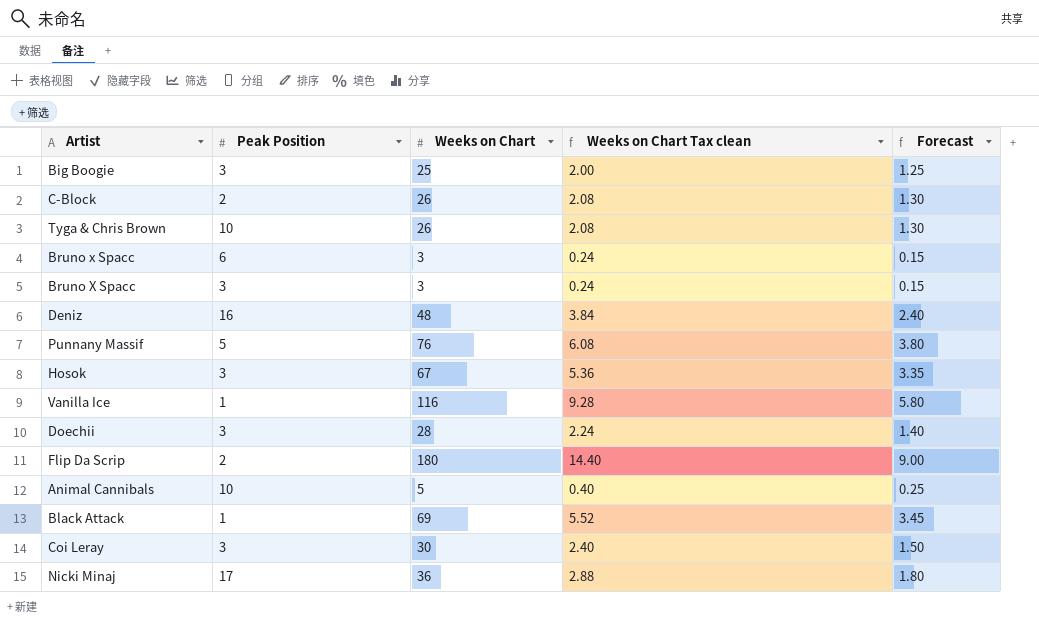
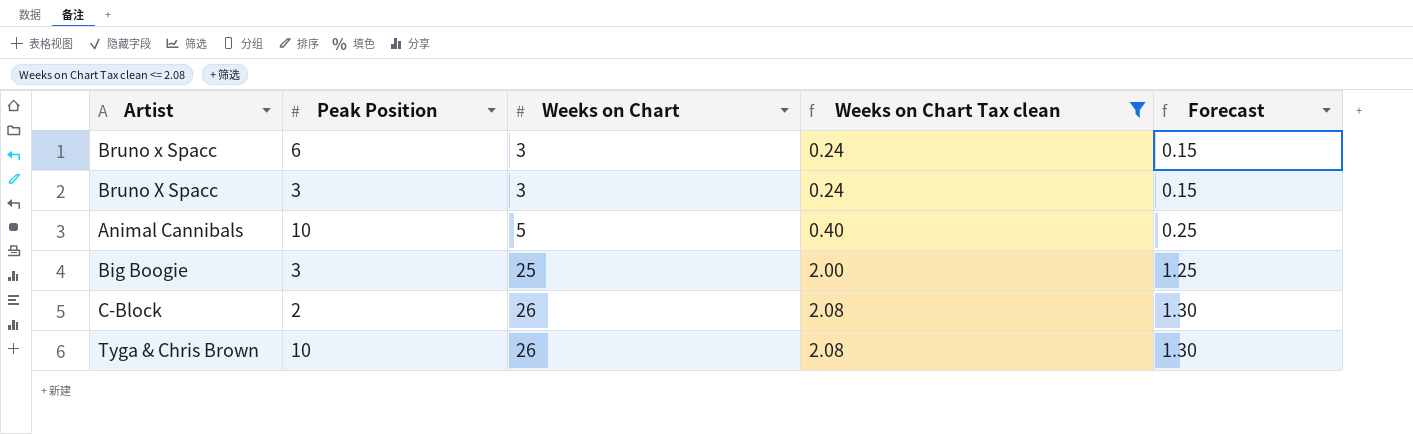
filter: none -> Weeks on Chart Tax clean <= 2.08
row order: none -> Weeks on Chart ascending

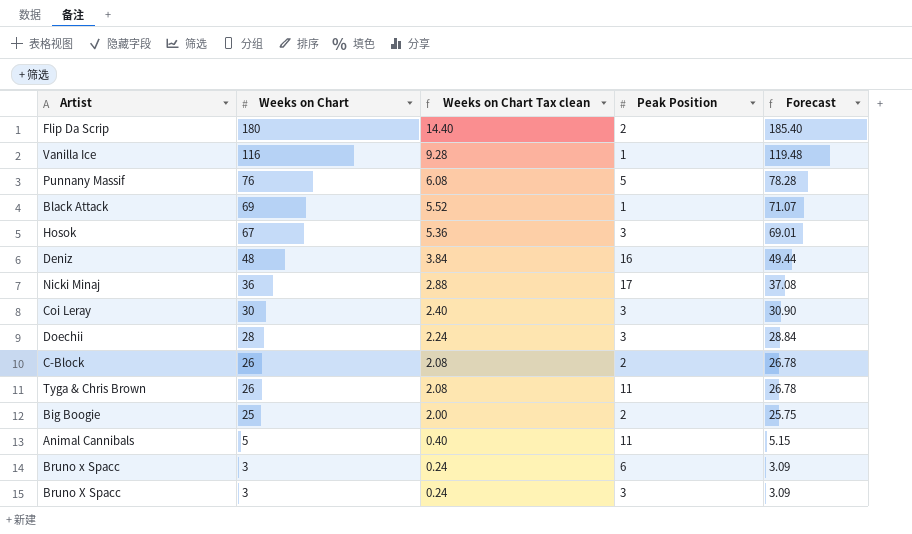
filter: Weeks on Chart Tax clean <= 2.08 -> none
row order: Weeks on Chart ascending -> Weeks on Chart descending
column Peak Position | position: 2 -> 4
column Forecast | formula: [Weeks on Chart] * 0.05 -> [Weeks on Chart] * 1.03
Tyga & Chris Brown | Peak Position: 10 -> 11
Big Boogie | Peak Position: 3 -> 2
Animal Cannibals | Peak Position: 10 -> 11

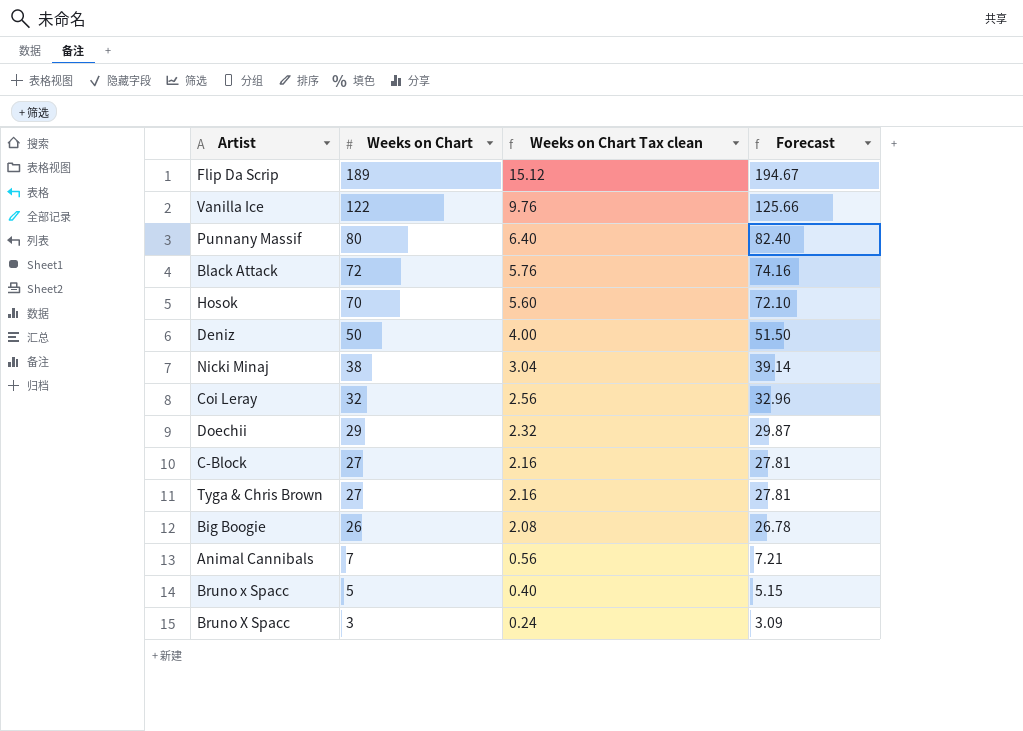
column Peak Position | position: 4 -> none
Flip Da Scrip | Weeks on Chart: 180 -> 189
Flip Da Scrip | Weeks on Chart Tax clean: 14.40 -> 15.12
Flip Da Scrip | Forecast: 185.40 -> 194.67
Vanilla Ice | Weeks on Chart: 116 -> 122
Vanilla Ice | Weeks on Chart Tax clean: 9.28 -> 9.76
Vanilla Ice | Forecast: 119.48 -> 125.66
Punnany Massif | Weeks on Chart: 76 -> 80
Punnany Massif | Weeks on Chart Tax clean: 6.08 -> 6.40
Punnany Massif | Forecast: 78.28 -> 82.40
Black Attack | Weeks on Chart: 69 -> 72
Black Attack | Weeks on Chart Tax clean: 5.52 -> 5.76
Black Attack | Forecast: 71.07 -> 74.16
Hosok | Weeks on Chart: 67 -> 70
Hosok | Weeks on Chart Tax clean: 5.36 -> 5.60
Hosok | Forecast: 69.01 -> 72.10
Deniz | Weeks on Chart: 48 -> 50
Deniz | Weeks on Chart Tax clean: 3.84 -> 4.00
Deniz | Forecast: 49.44 -> 51.50
Nicki Minaj | Weeks on Chart: 36 -> 38
Nicki Minaj | Weeks on Chart Tax clean: 2.88 -> 3.04
Nicki Minaj | Forecast: 37.08 -> 39.14
Coi Leray | Weeks on Chart: 30 -> 32
Coi Leray | Weeks on Chart Tax clean: 2.40 -> 2.56
Coi Leray | Forecast: 30.90 -> 32.96
Doechii | Weeks on Chart: 28 -> 29
Doechii | Weeks on Chart Tax clean: 2.24 -> 2.32
Doechii | Forecast: 28.84 -> 29.87
C-Block | Weeks on Chart: 26 -> 27
C-Block | Weeks on Chart Tax clean: 2.08 -> 2.16
C-Block | Forecast: 26.78 -> 27.81
Tyga & Chris Brown | Weeks on Chart: 26 -> 27
Tyga & Chris Brown | Weeks on Chart Tax clean: 2.08 -> 2.16
Tyga & Chris Brown | Forecast: 26.78 -> 27.81
Big Boogie | Weeks on Chart: 25 -> 26
Big Boogie | Weeks on Chart Tax clean: 2.00 -> 2.08
Big Boogie | Forecast: 25.75 -> 26.78
Animal Cannibals | Weeks on Chart: 5 -> 7
Animal Cannibals | Weeks on Chart Tax clean: 0.40 -> 0.56
Animal Cannibals | Forecast: 5.15 -> 7.21
Bruno x Spacc | Weeks on Chart: 3 -> 5
Bruno x Spacc | Weeks on Chart Tax clean: 0.24 -> 0.40
Bruno x Spacc | Forecast: 3.09 -> 5.15

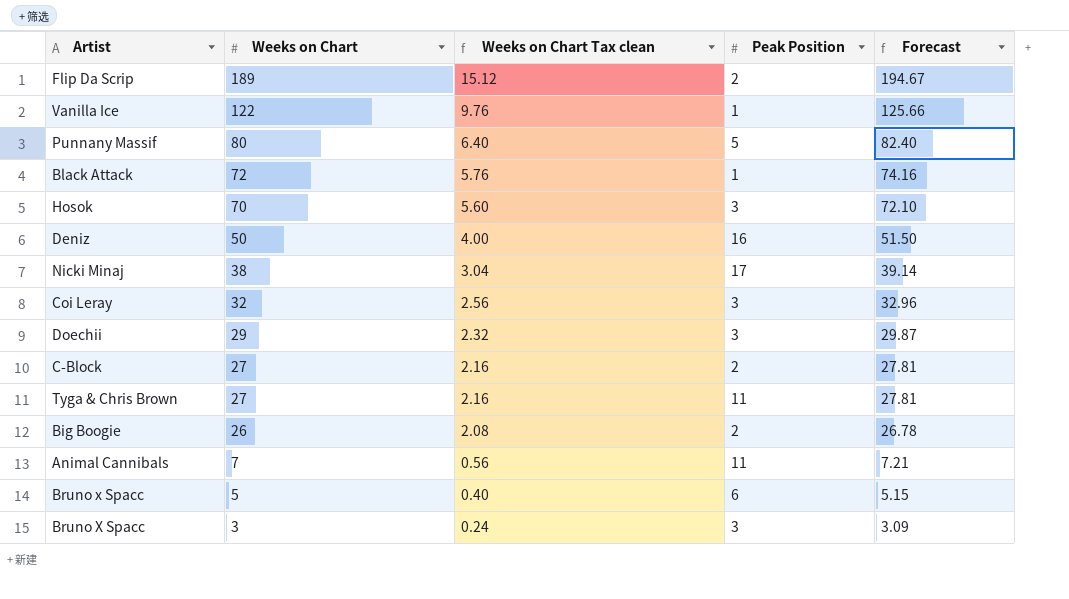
column Peak Position | position: none -> 4

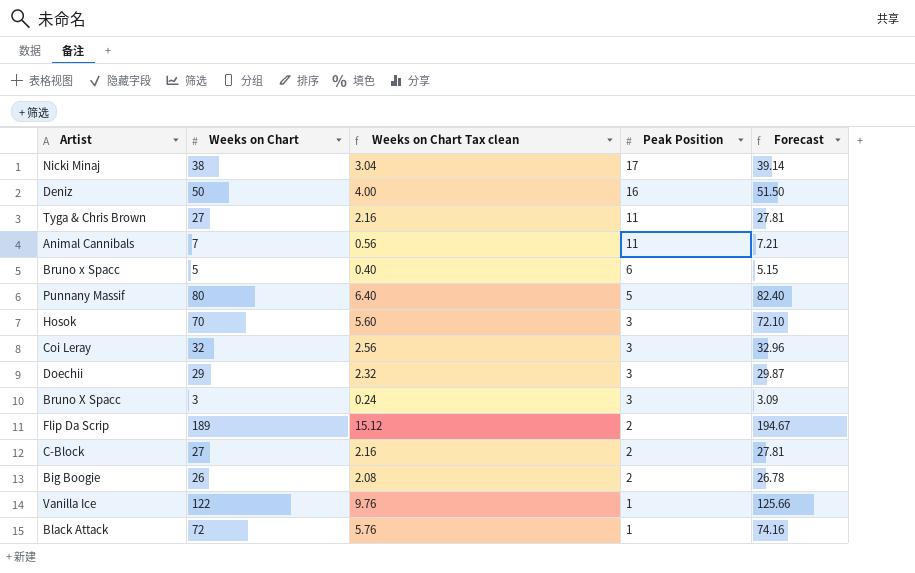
row order: Weeks on Chart descending -> Peak Position descending

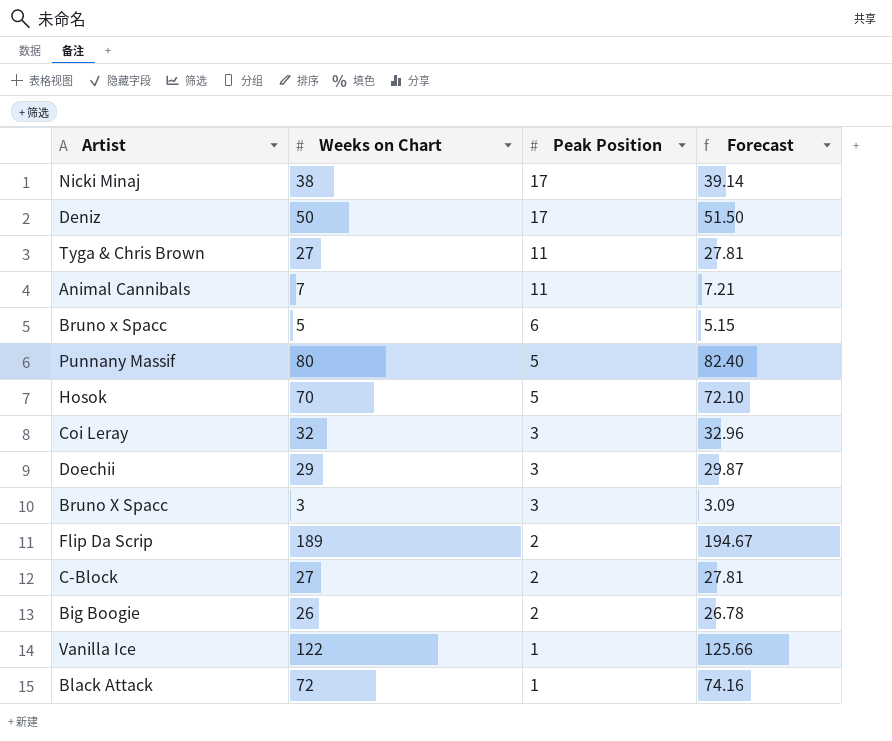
column Weeks on Chart Tax clean | formula: [Weeks on Chart] * 0.08 -> none
Deniz | Peak Position: 16 -> 17
Hosok | Peak Position: 3 -> 5

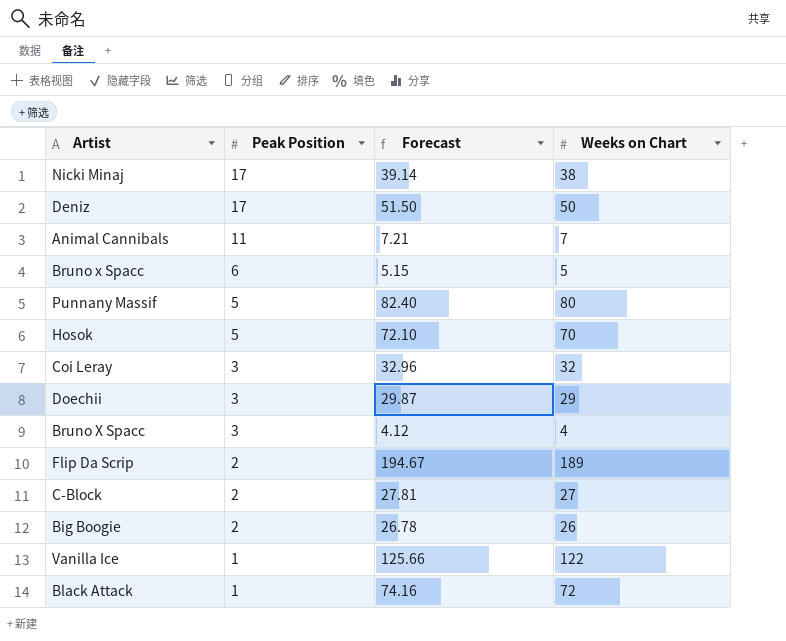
column Weeks on Chart | position: 2 -> 4
row Tyga & Chris Brown: 27 | 11 | 27.81 -> none
Bruno X Spacc | Forecast: 3.09 -> 4.12
Bruno X Spacc | Weeks on Chart: 3 -> 4

